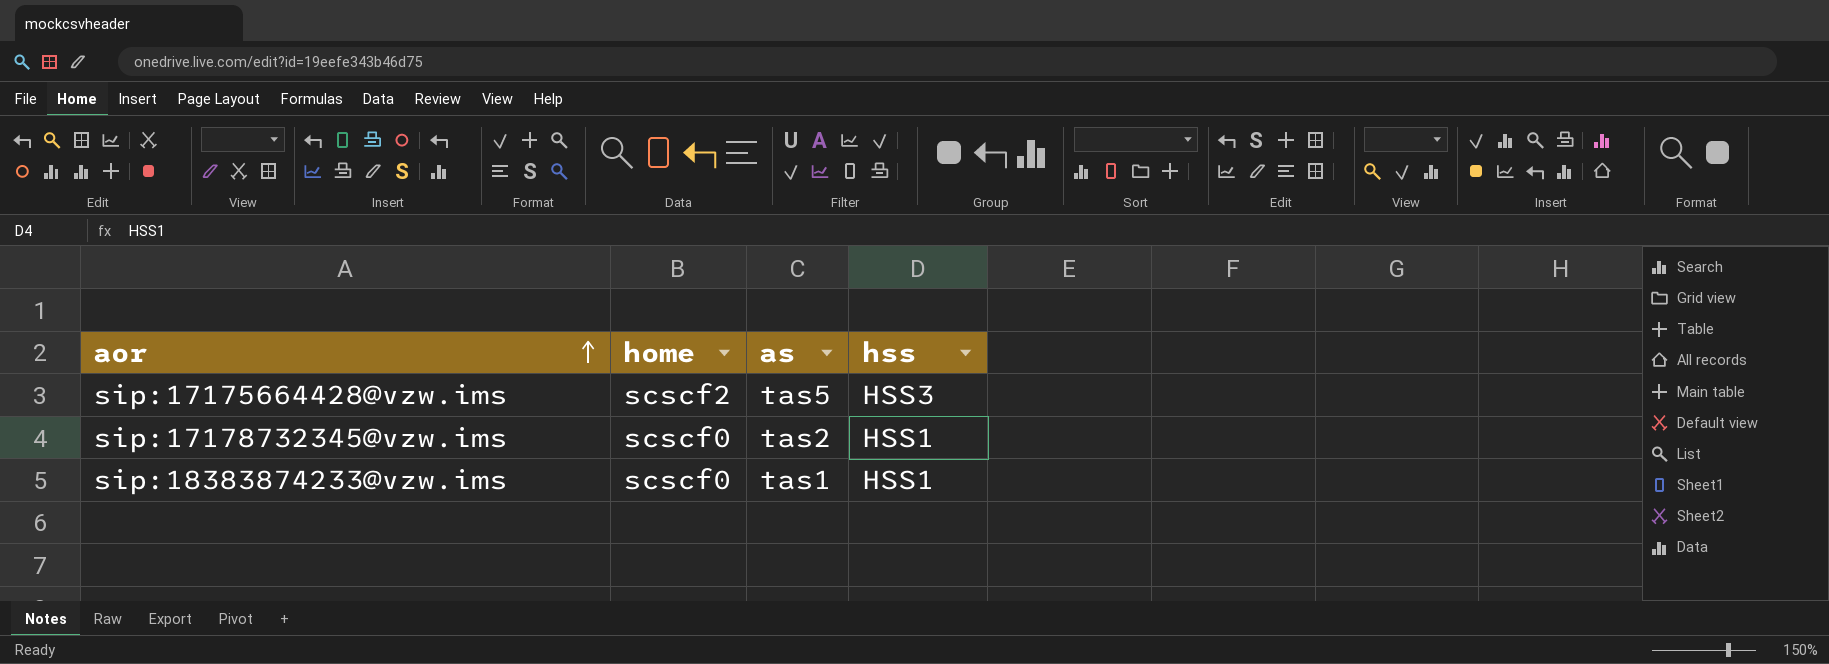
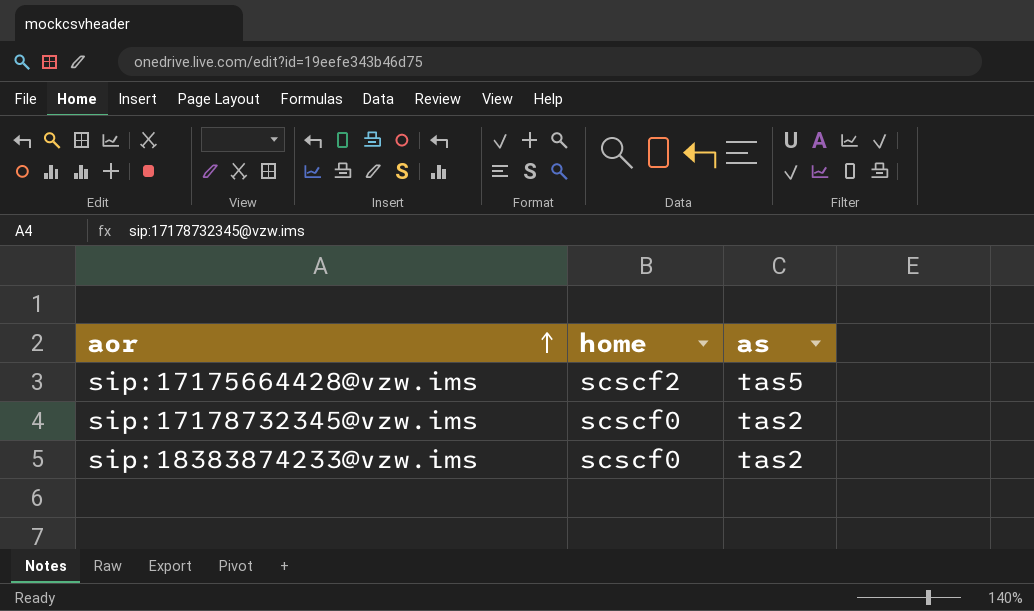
column hss | position: 4 -> none
sip:18383874233@vzw.ims | as: tas1 -> tas2

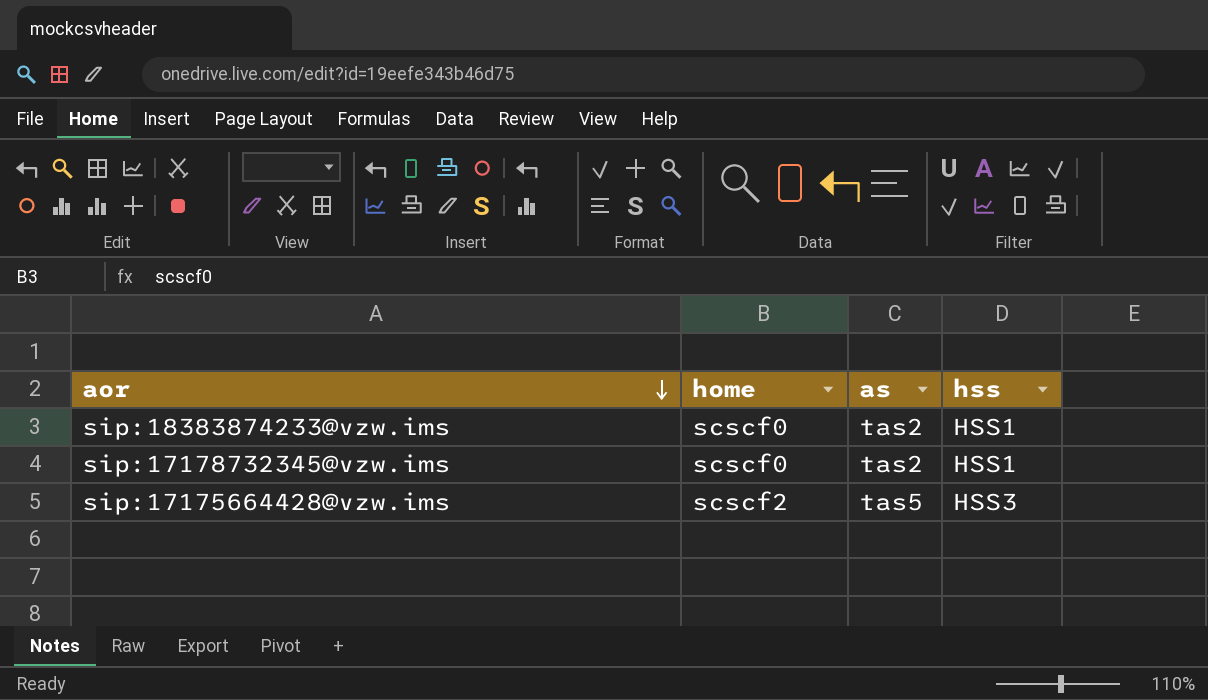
row order: aor ascending -> aor descending
column hss | position: none -> 4

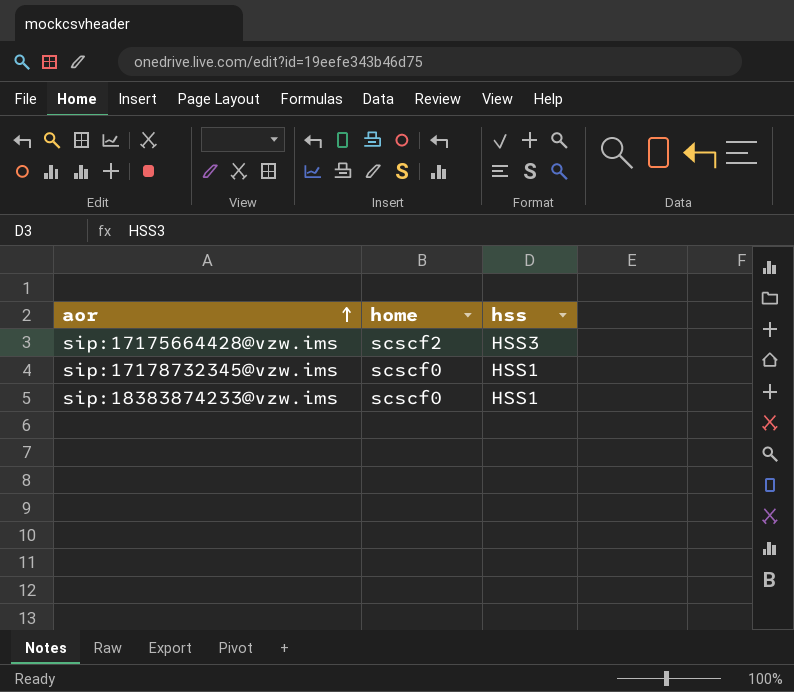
row order: aor descending -> aor ascending
column as | position: 3 -> none

